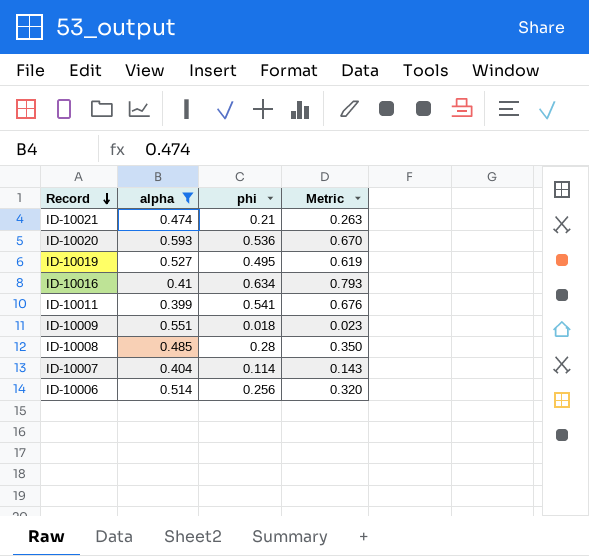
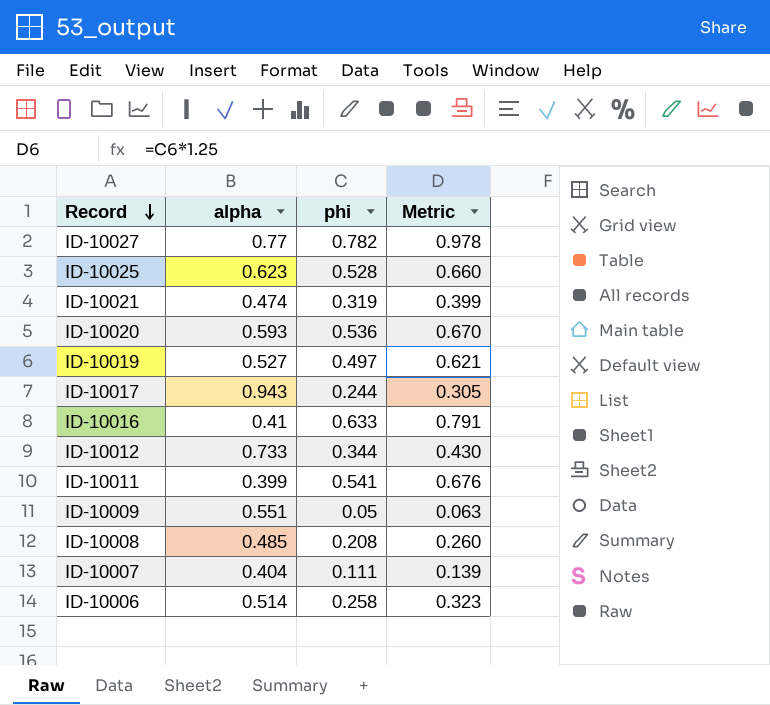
filter: alpha <= 0.593 -> none
ID-10021 | phi: 0.21 -> 0.319
ID-10021 | Metric: 0.263 -> 0.399
ID-10019 | phi: 0.495 -> 0.497
ID-10019 | Metric: 0.619 -> 0.621
ID-10016 | phi: 0.634 -> 0.633
ID-10016 | Metric: 0.793 -> 0.791
ID-10009 | phi: 0.018 -> 0.05
ID-10009 | Metric: 0.023 -> 0.063
ID-10008 | phi: 0.28 -> 0.208
ID-10008 | Metric: 0.350 -> 0.260
ID-10007 | phi: 0.114 -> 0.111
ID-10007 | Metric: 0.143 -> 0.139
ID-10006 | phi: 0.256 -> 0.258
ID-10006 | Metric: 0.320 -> 0.323

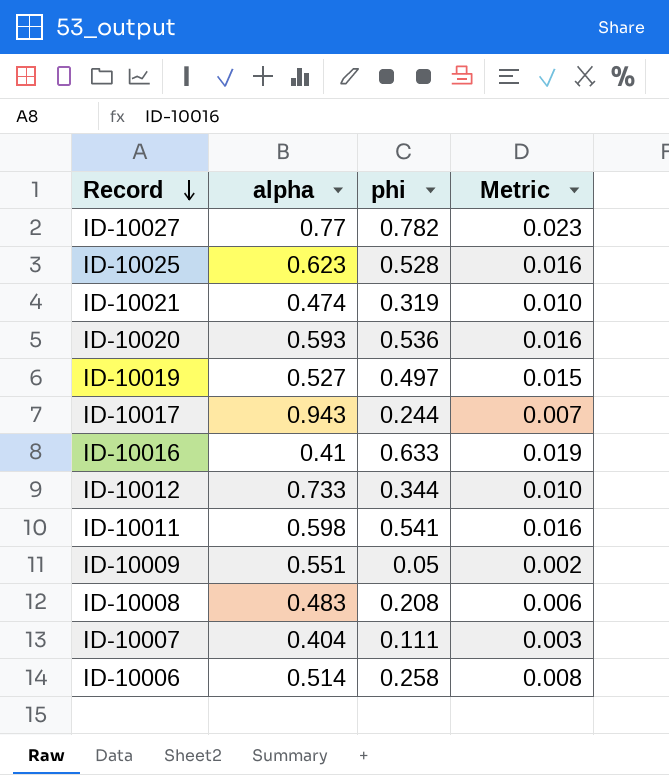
column Metric | formula: [phi] * 1.25 -> [phi] * 0.03
ID-10011 | alpha: 0.399 -> 0.598
ID-10008 | alpha: 0.485 -> 0.483

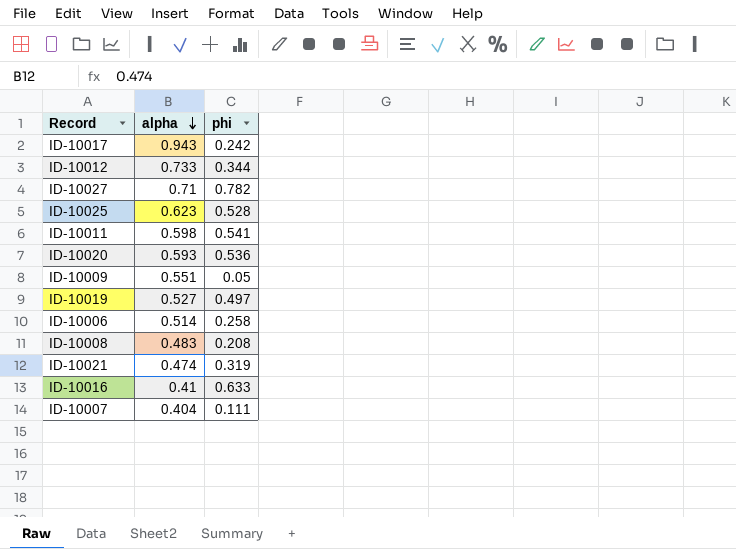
row order: Record descending -> alpha descending
column Metric | formula: [phi] * 0.03 -> none
ID-10017 | phi: 0.244 -> 0.242
ID-10027 | alpha: 0.77 -> 0.71

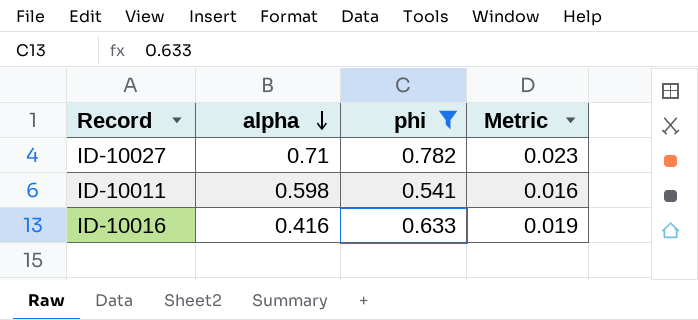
filter: none -> phi >= 0.541
column Metric | formula: none -> [phi] * 0.03
ID-10016 | alpha: 0.41 -> 0.416

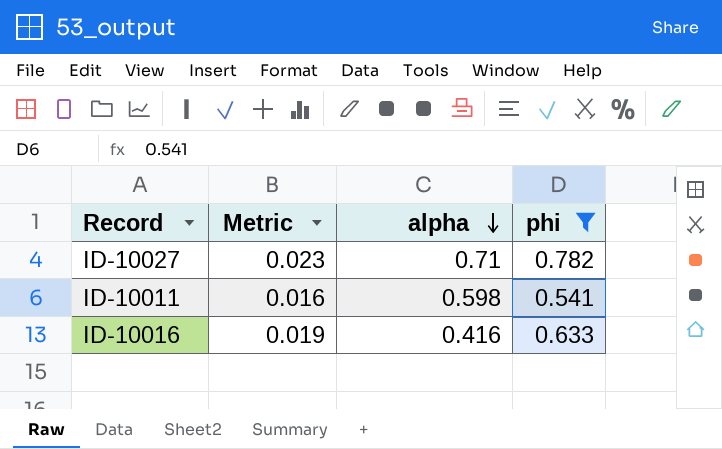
column Metric | position: 4 -> 2

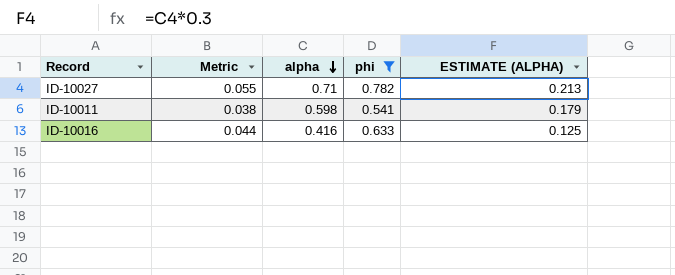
column Metric | formula: [phi] * 0.03 -> [phi] * 0.07
column ESTIMATE (ALPHA) | formula: none -> [alpha] * 0.3

